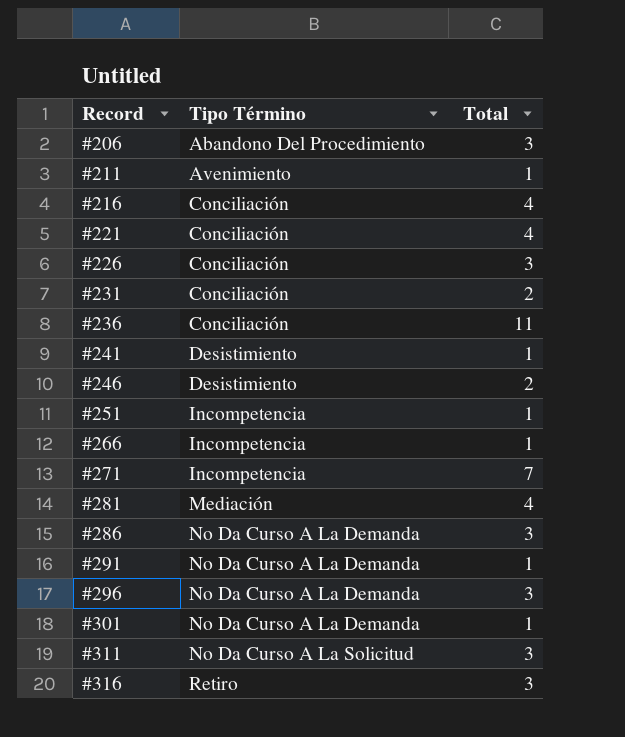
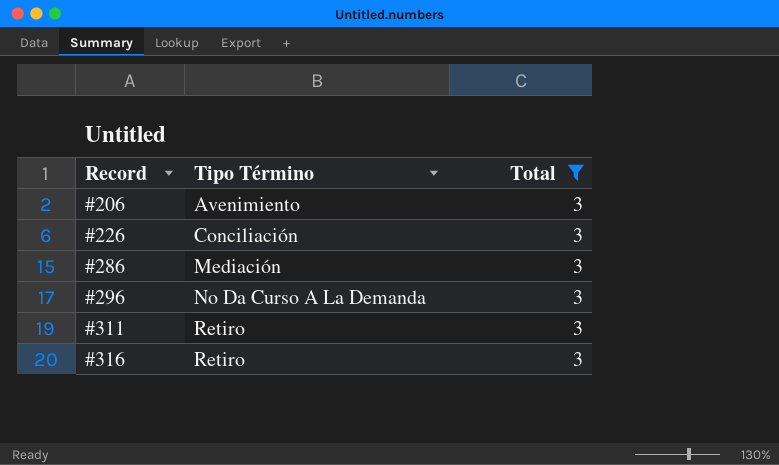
filter: none -> Total = 3
#206 | Tipo Término: Abandono Del Procedimiento -> Avenimiento
#286 | Tipo Término: No Da Curso A La Demanda -> Mediación
#311 | Tipo Término: No Da Curso A La Solicitud -> Retiro

